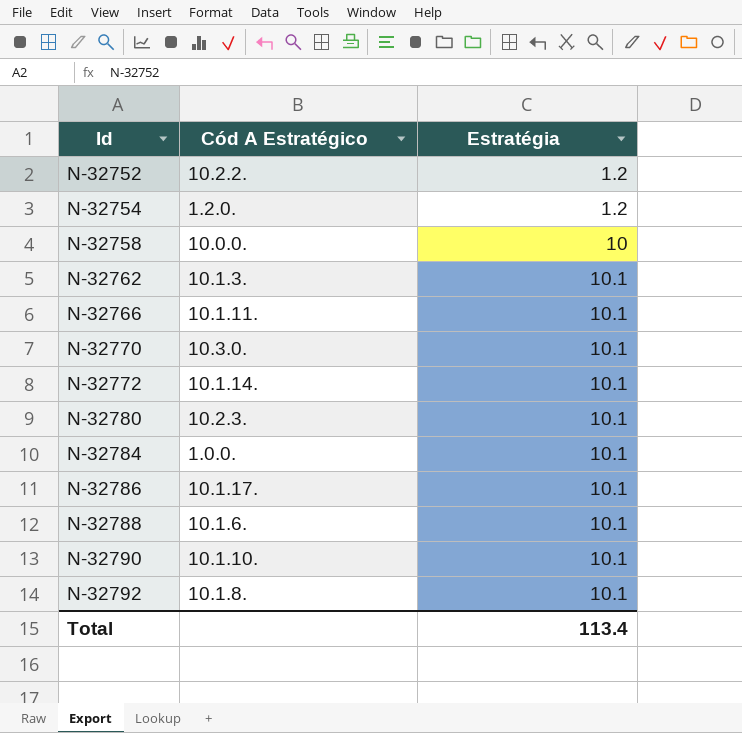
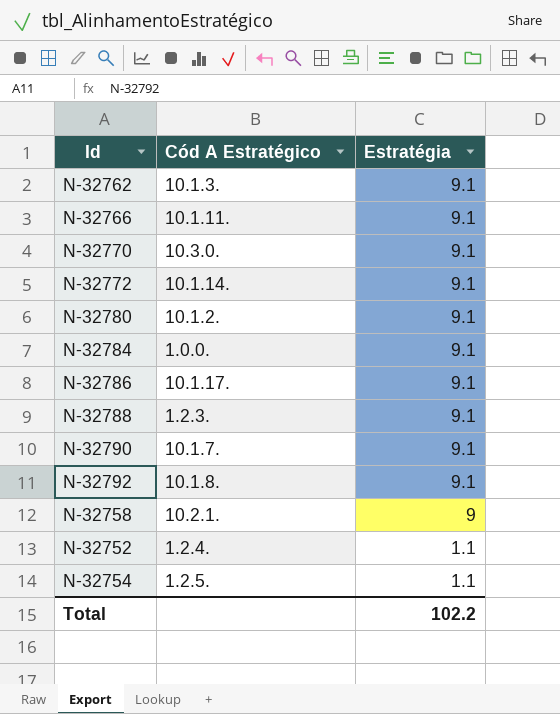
row order: Id ascending -> Estratégia descending
N-32762 | Estratégia: 10.1 -> 9.1
N-32766 | Estratégia: 10.1 -> 9.1
N-32770 | Estratégia: 10.1 -> 9.1
N-32772 | Estratégia: 10.1 -> 9.1
N-32780 | Cód A Estratégico: 10.2.3. -> 10.1.2.
N-32780 | Estratégia: 10.1 -> 9.1
N-32784 | Estratégia: 10.1 -> 9.1
N-32786 | Estratégia: 10.1 -> 9.1
N-32788 | Cód A Estratégico: 10.1.6. -> 1.2.3.
N-32788 | Estratégia: 10.1 -> 9.1
N-32790 | Cód A Estratégico: 10.1.10. -> 10.1.7.
N-32790 | Estratégia: 10.1 -> 9.1
N-32792 | Estratégia: 10.1 -> 9.1
N-32758 | Cód A Estratégico: 10.0.0. -> 10.2.1.
N-32758 | Estratégia: 10 -> 9
N-32752 | Cód A Estratégico: 10.2.2. -> 1.2.4.
N-32752 | Estratégia: 1.2 -> 1.1
N-32754 | Cód A Estratégico: 1.2.0. -> 1.2.5.
N-32754 | Estratégia: 1.2 -> 1.1
Total | Estratégia: 113.4 -> 102.2

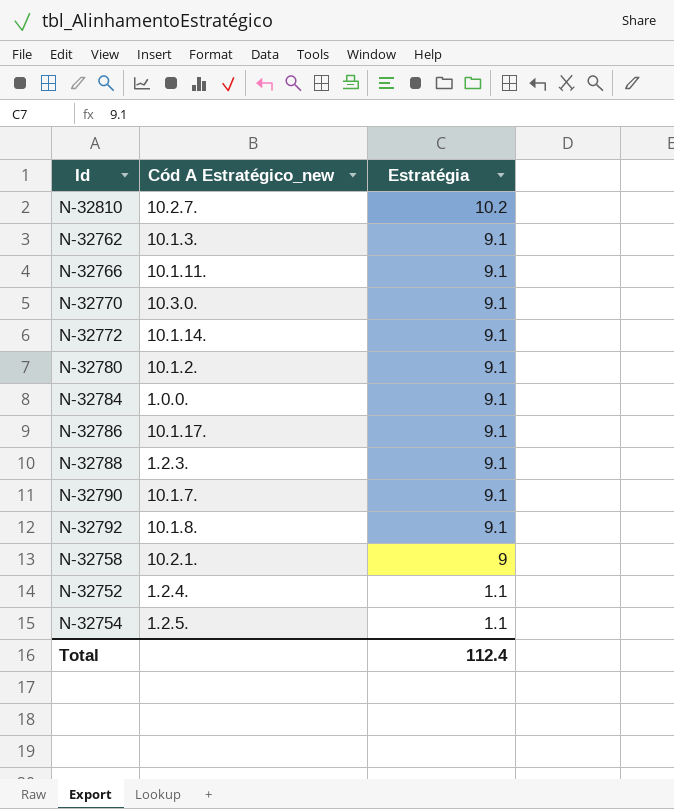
column name: Cód A Estratégico -> Cód A Estratégico_new
row N-32810: none -> 10.2.7. | 10.2
Total | Estratégia: 102.2 -> 112.4

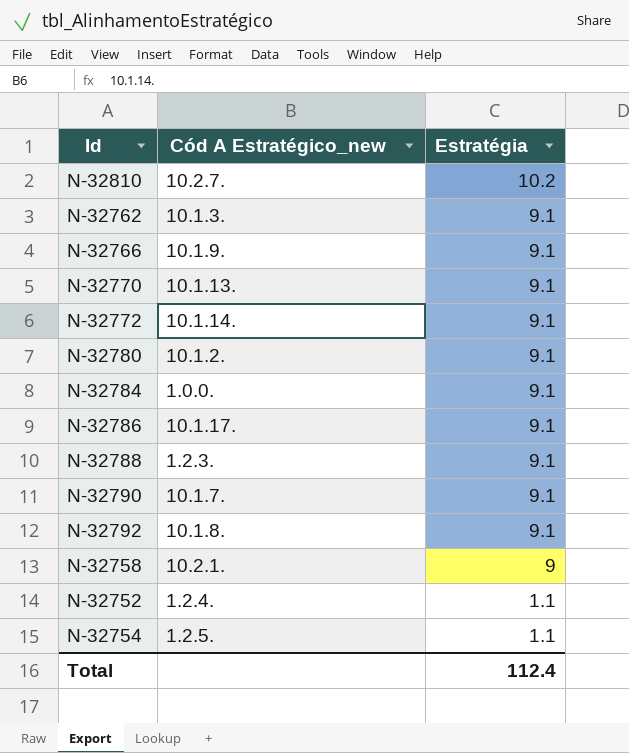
N-32766 | Cód A Estratégico_new: 10.1.11. -> 10.1.9.
N-32770 | Cód A Estratégico_new: 10.3.0. -> 10.1.13.

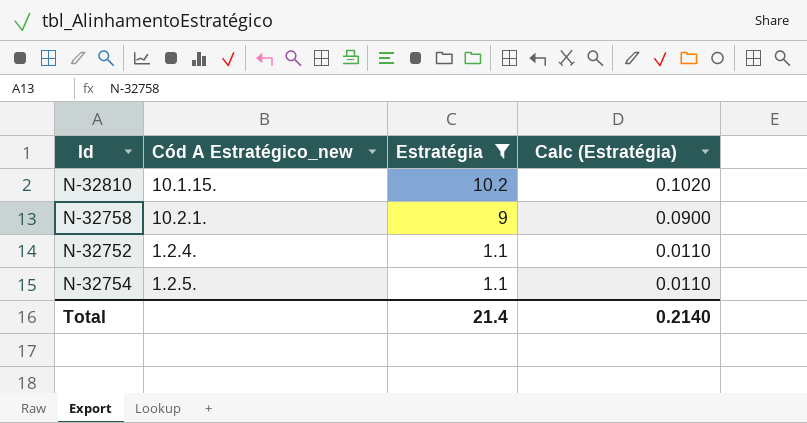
filter: none -> Estratégia != 9.1
column Calc (Estratégia) | formula: none -> [Estratégia] * 0.01
N-32810 | Cód A Estratégico_new: 10.2.7. -> 10.1.15.
Total | Estratégia: 112.4 -> 21.4

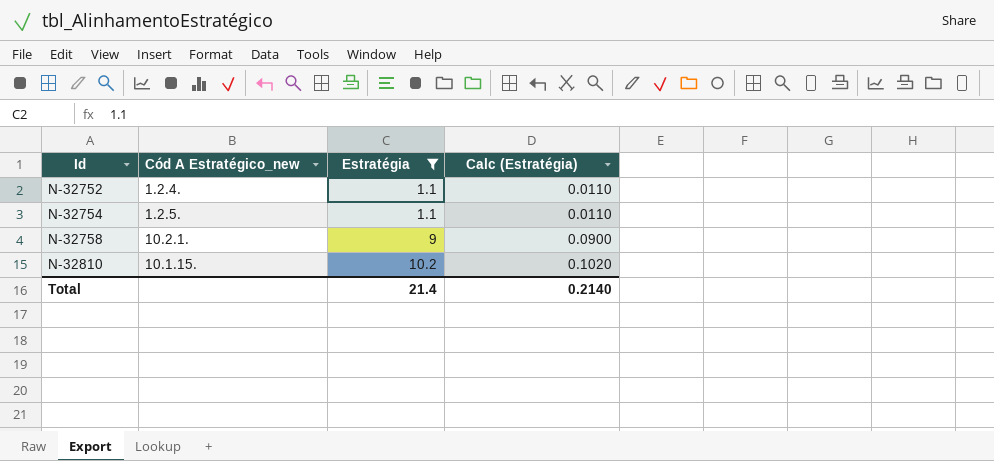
row order: Estratégia descending -> Id ascending

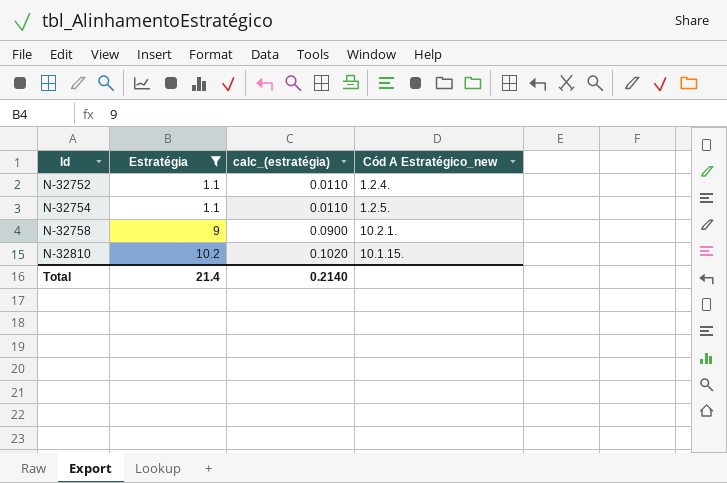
column name: Calc (Estratégia) -> calc_(estratégia)
column Cód A Estratégico_new | position: 2 -> 4

